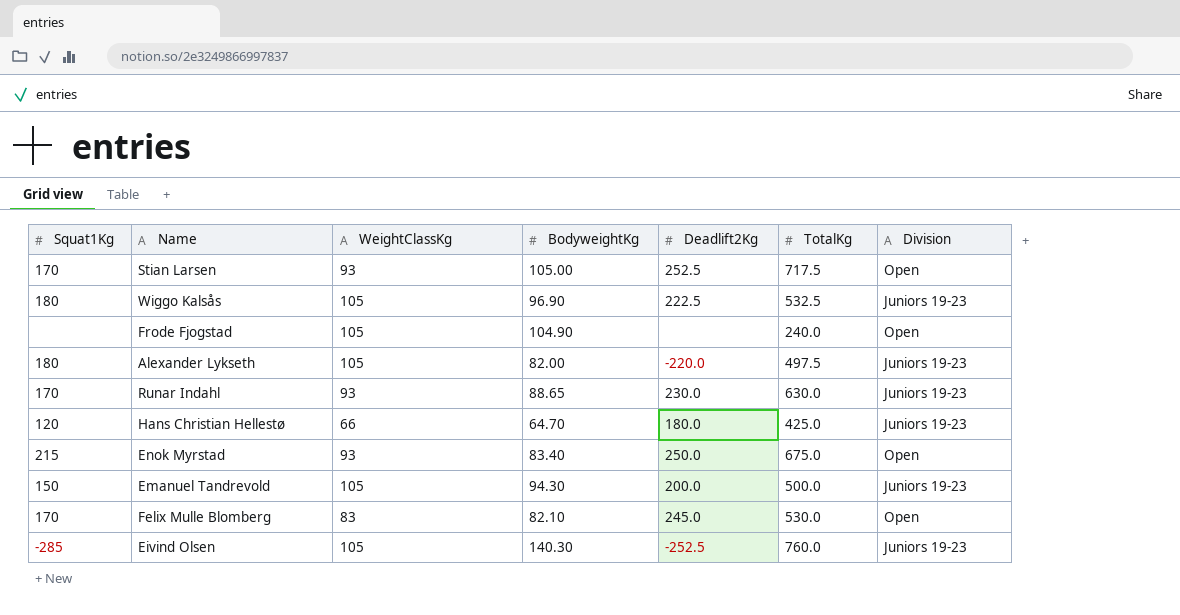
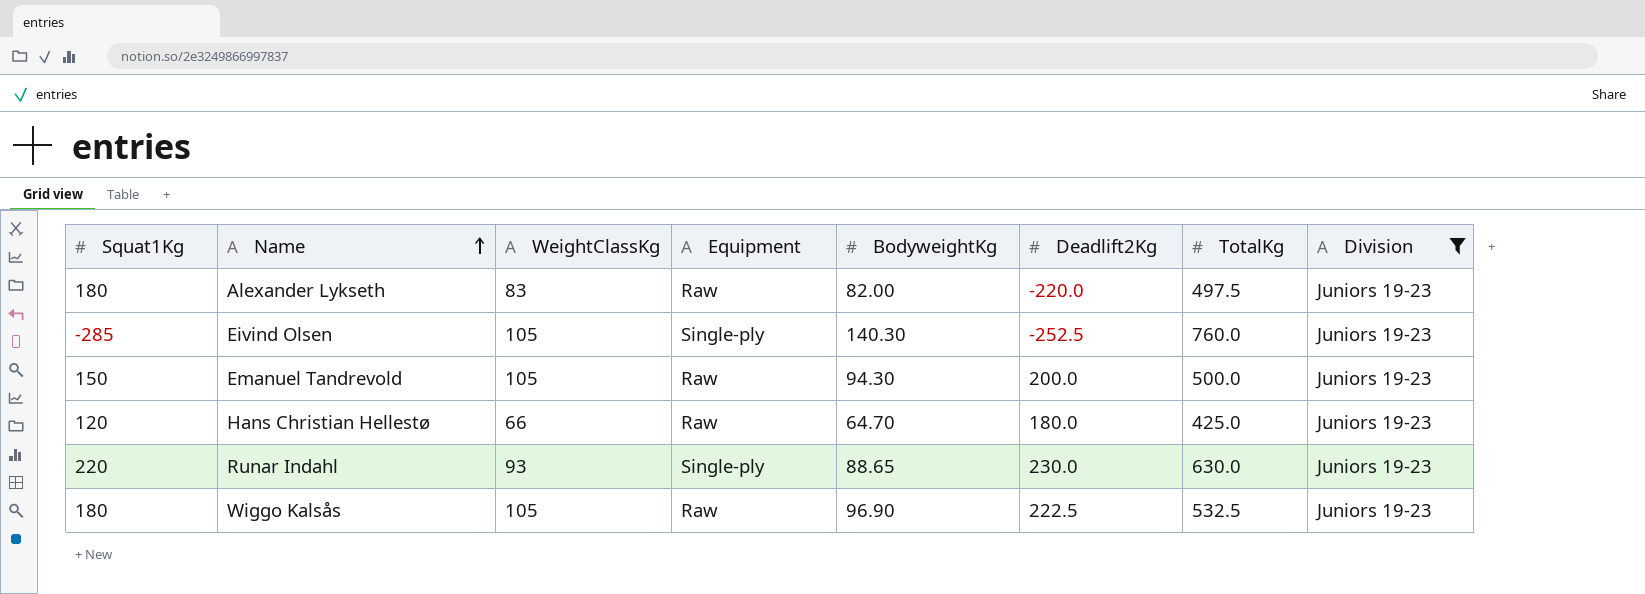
filter: none -> Division = Juniors 19-23
row order: none -> Name ascending
column Equipment | position: none -> 4
Alexander Lykseth | WeightClassKg: 105 -> 83
Runar Indahl | Squat1Kg: 170 -> 220

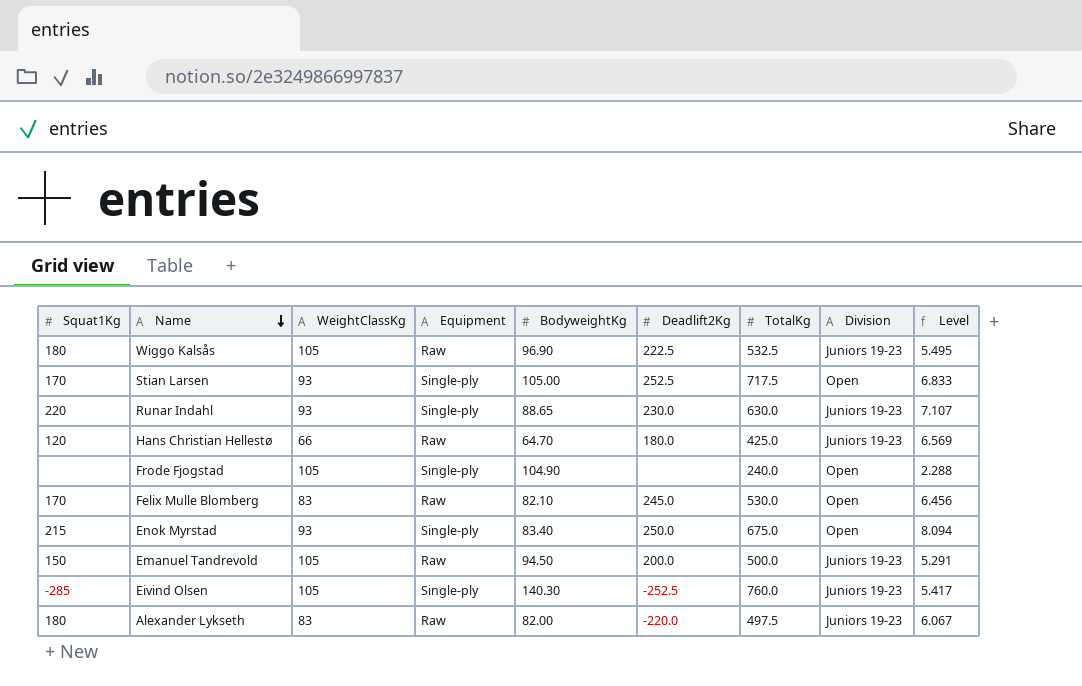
filter: Division = Juniors 19-23 -> none
row order: Name ascending -> Name descending
column Level | formula: none -> [TotalKg] / [BodyweightKg]
Emanuel Tandrevold | BodyweightKg: 94.30 -> 94.50

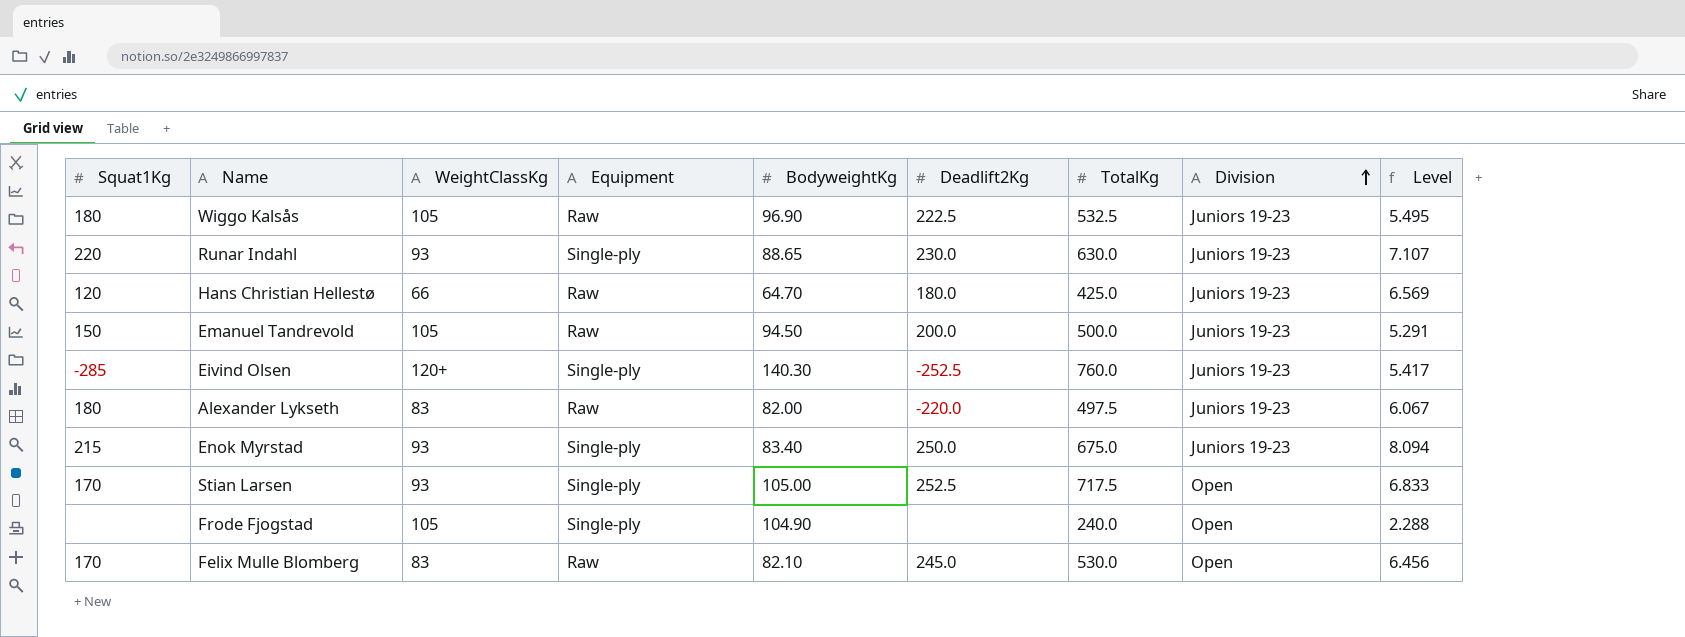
row order: Name descending -> Division ascending
Eivind Olsen | WeightClassKg: 105 -> 120+
Enok Myrstad | Division: Open -> Juniors 19-23

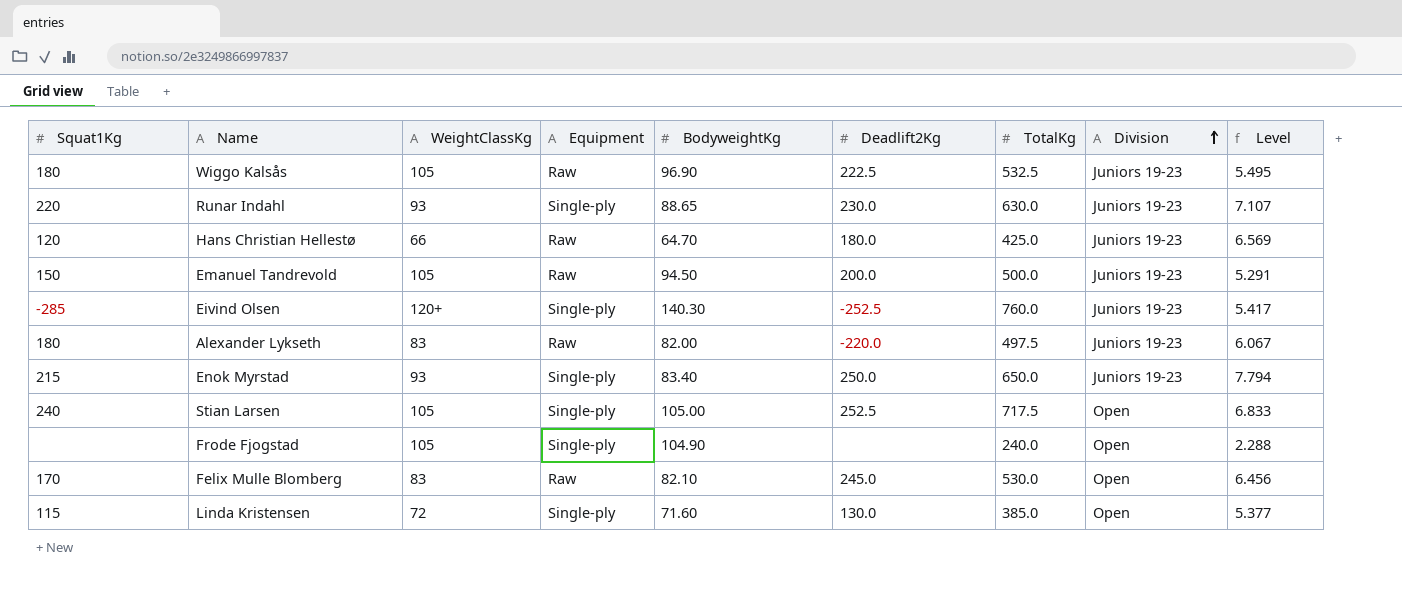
Enok Myrstad | TotalKg: 675.0 -> 650.0
Enok Myrstad | Level: 8.094 -> 7.794
Stian Larsen | Squat1Kg: 170 -> 240
Stian Larsen | WeightClassKg: 93 -> 105
row Linda Kristensen: none -> 115 | 72 | Single-ply | 71.60 | 130.0 | 385.0 | Open | 5.377

